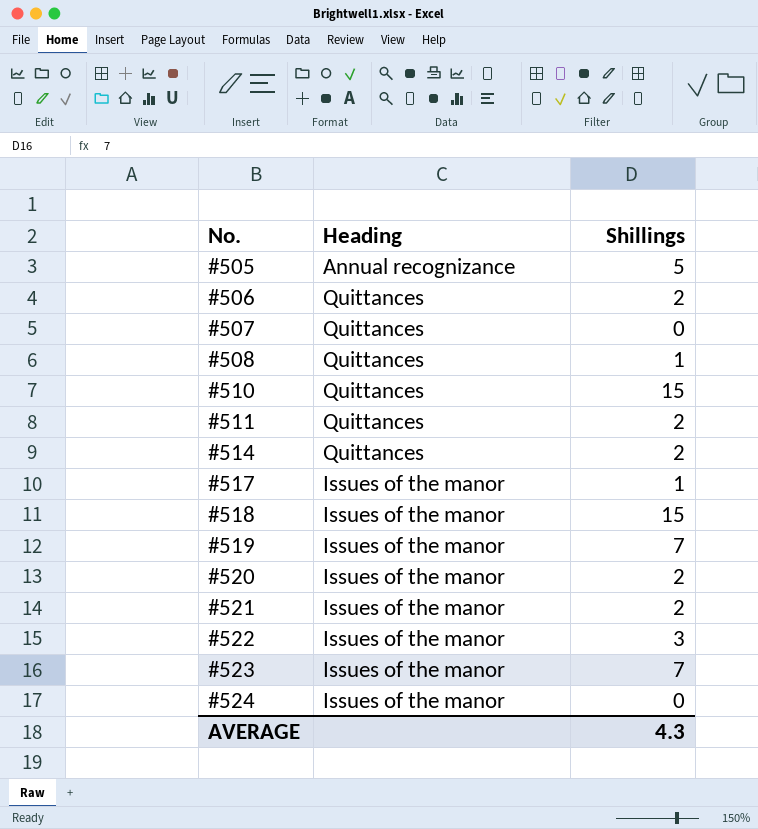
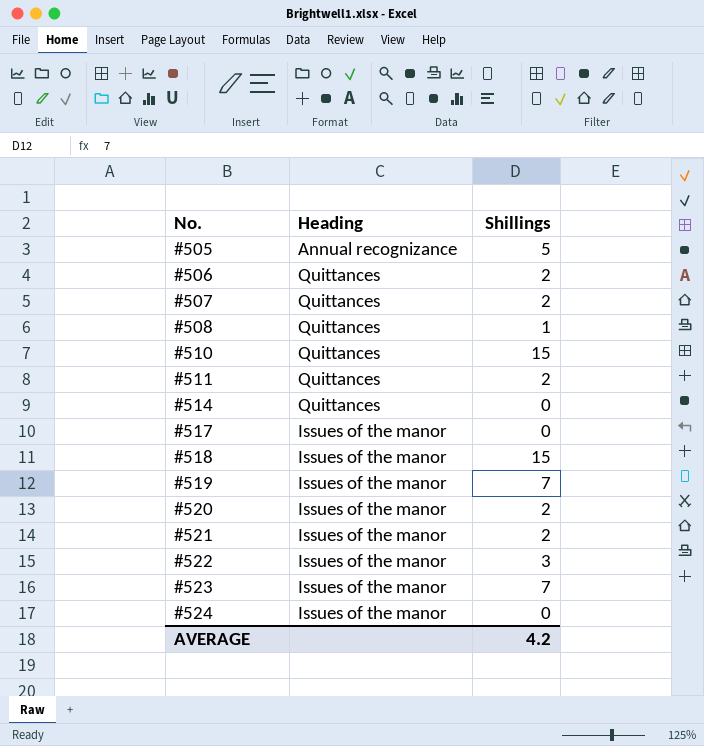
#507 | Shillings: 0 -> 2
#514 | Shillings: 2 -> 0
#517 | Shillings: 1 -> 0
AVERAGE | Shillings: 4.3 -> 4.2

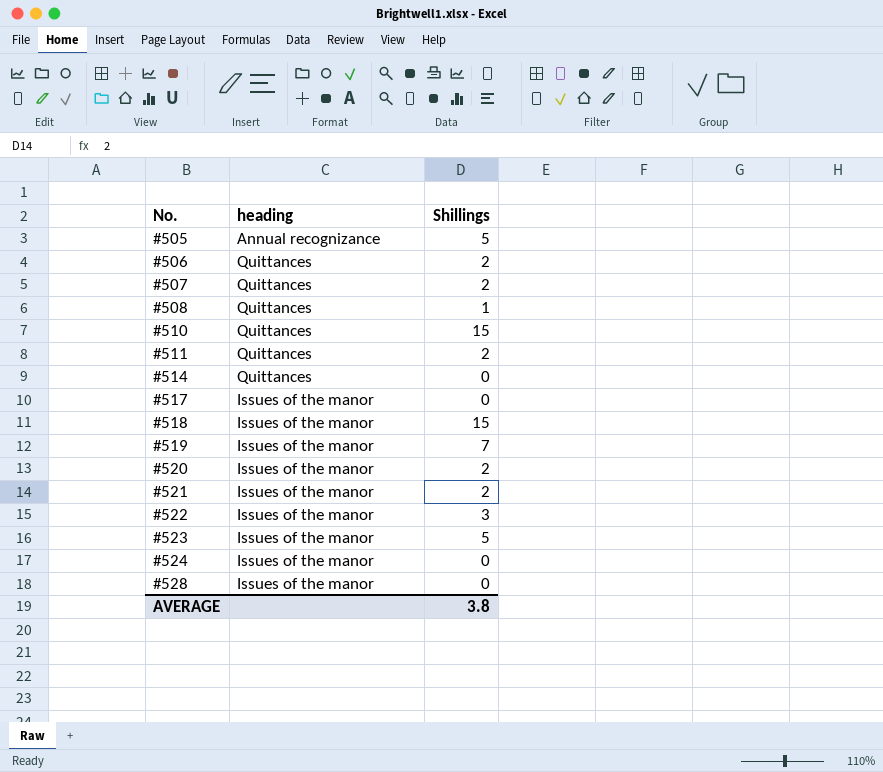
column name: Heading -> heading
#523 | Shillings: 7 -> 5
row #528: none -> Issues of the manor | 0
AVERAGE | Shillings: 4.2 -> 3.8

